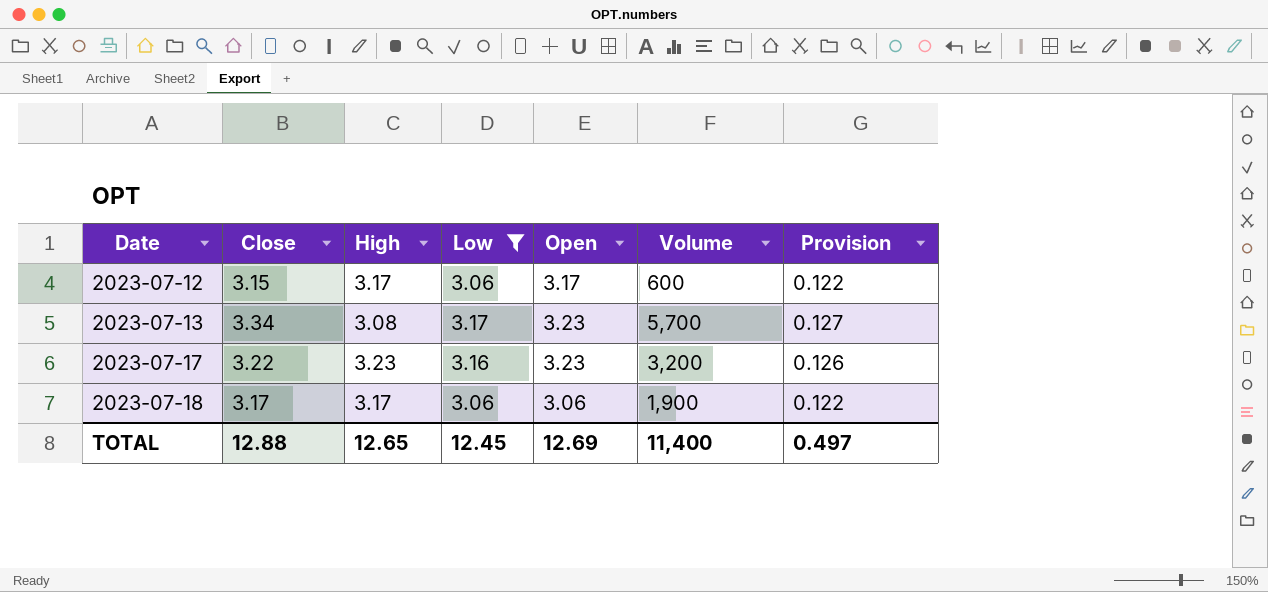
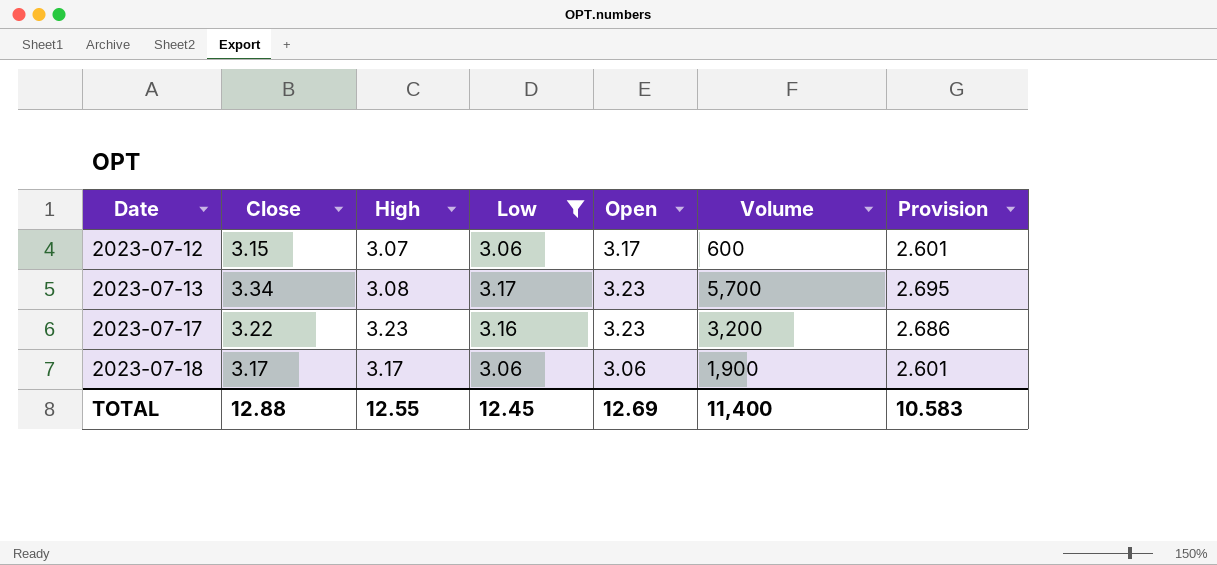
column Provision | formula: [Low] * 0.04 -> [Low] * 0.85
2023-07-12 | High: 3.17 -> 3.07
TOTAL | High: 12.65 -> 12.55
TOTAL | Provision: 0.497 -> 10.583

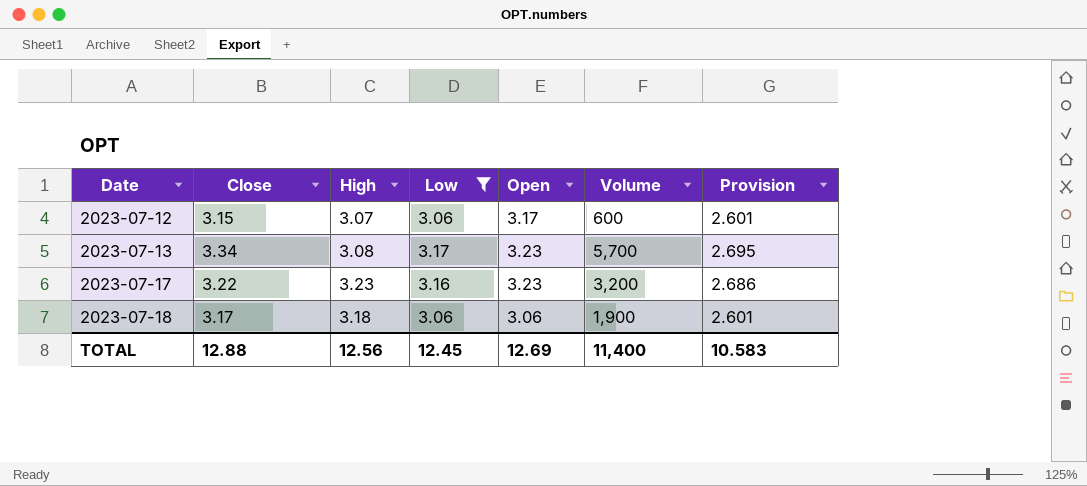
2023-07-18 | High: 3.17 -> 3.18
TOTAL | High: 12.55 -> 12.56

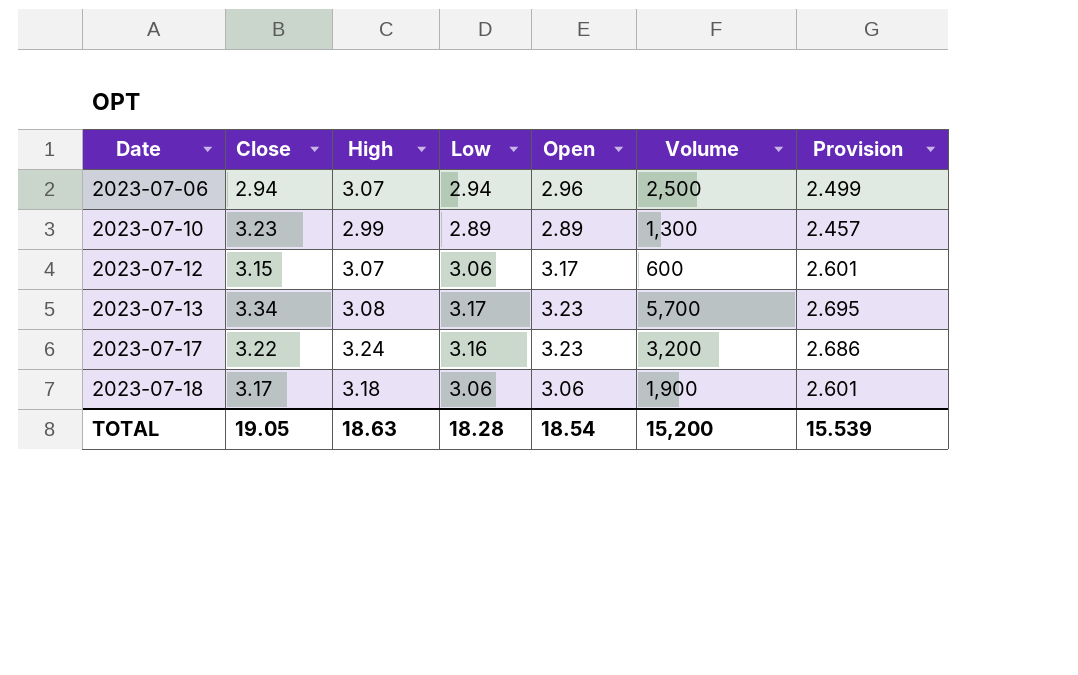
filter: Low >= 3.06 -> none
2023-07-17 | High: 3.23 -> 3.24
TOTAL | Close: 12.88 -> 19.05
TOTAL | High: 12.56 -> 18.63
TOTAL | Low: 12.45 -> 18.28
TOTAL | Open: 12.69 -> 18.54
TOTAL | Volume: 11,400 -> 15,200
TOTAL | Provision: 10.583 -> 15.539

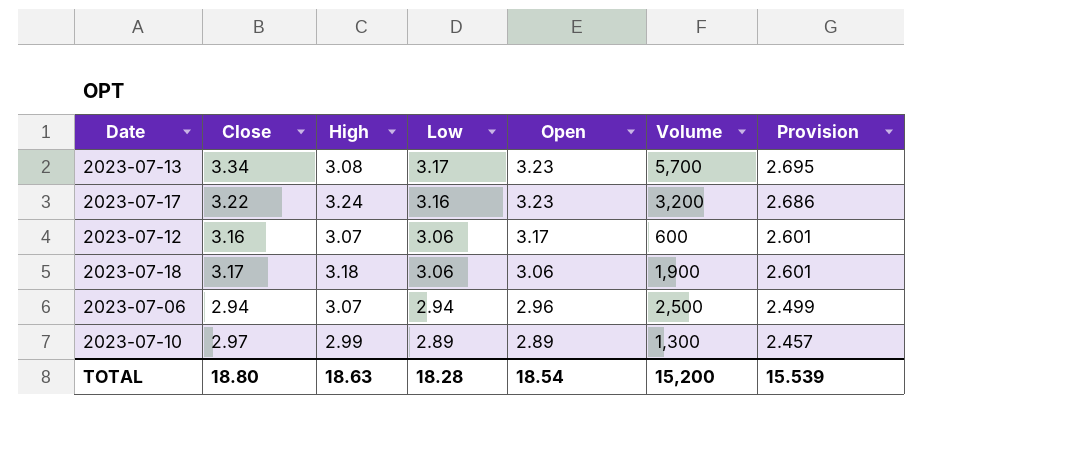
row order: Date ascending -> Low descending
2023-07-12 | Close: 3.15 -> 3.16
2023-07-10 | Close: 3.23 -> 2.97
TOTAL | Close: 19.05 -> 18.80

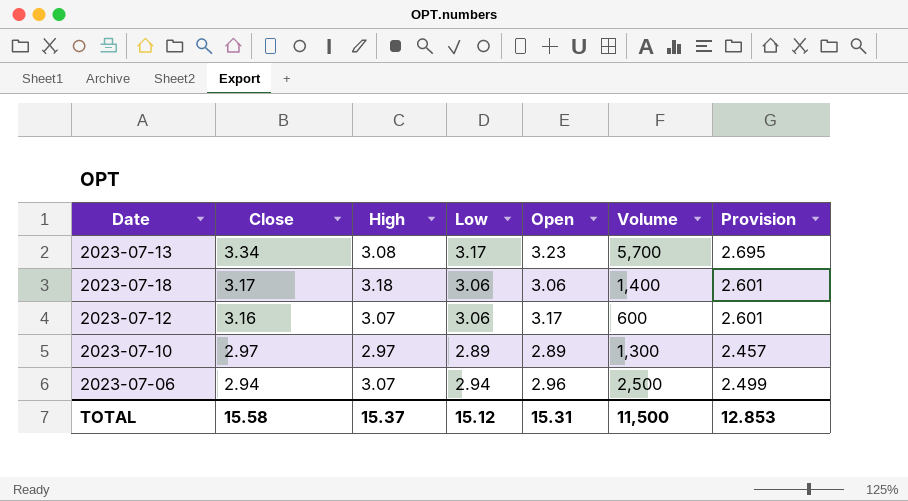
row order: Low descending -> Close descending
row 2023-07-17: 3.22 | 3.24 | 3.16 | 3.23 | 3,200 | 2.686 -> none
2023-07-18 | Volume: 1,900 -> 1,400
2023-07-10 | High: 2.99 -> 2.97
TOTAL | Close: 18.80 -> 15.58
TOTAL | High: 18.63 -> 15.37
TOTAL | Low: 18.28 -> 15.12
TOTAL | Open: 18.54 -> 15.31
TOTAL | Volume: 15,200 -> 11,500
TOTAL | Provision: 15.539 -> 12.853

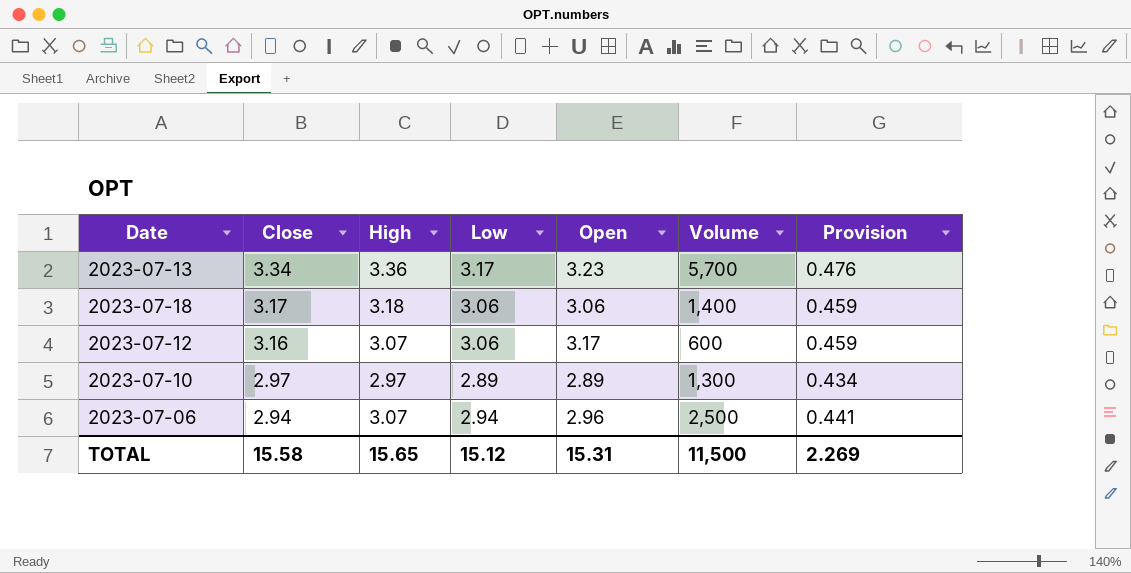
column Provision | formula: [Low] * 0.85 -> [Low] * 0.15
2023-07-13 | High: 3.08 -> 3.36
TOTAL | High: 15.37 -> 15.65
TOTAL | Provision: 12.853 -> 2.269

